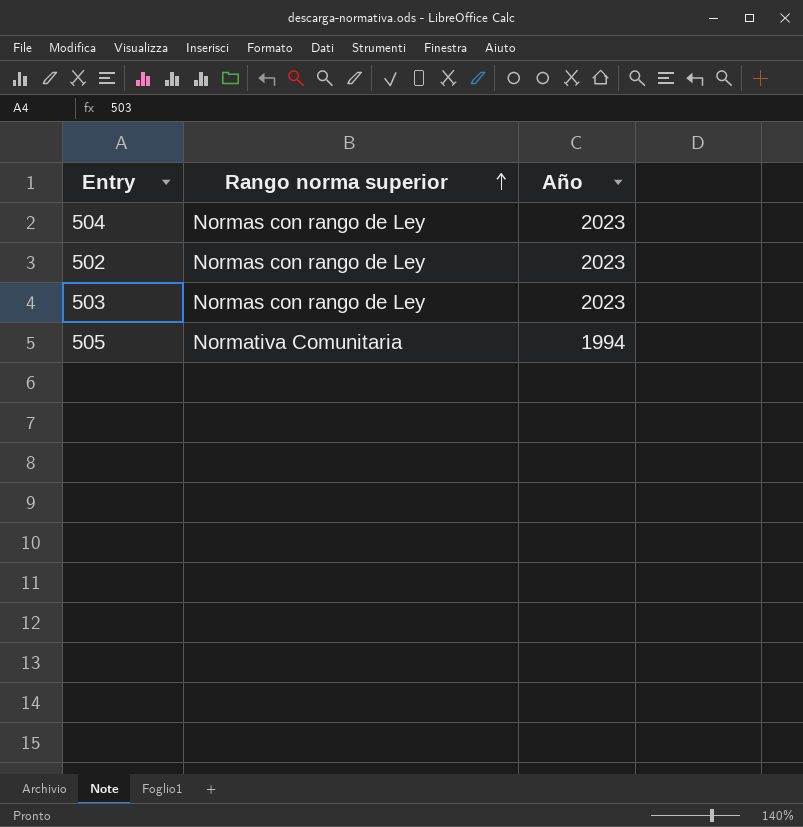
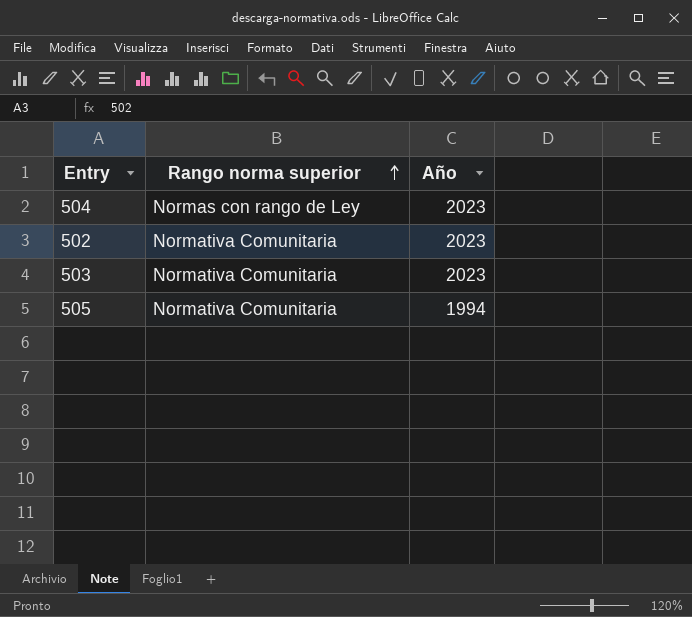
502 | Rango norma superior: Normas con rango de Ley -> Normativa Comunitaria
503 | Rango norma superior: Normas con rango de Ley -> Normativa Comunitaria

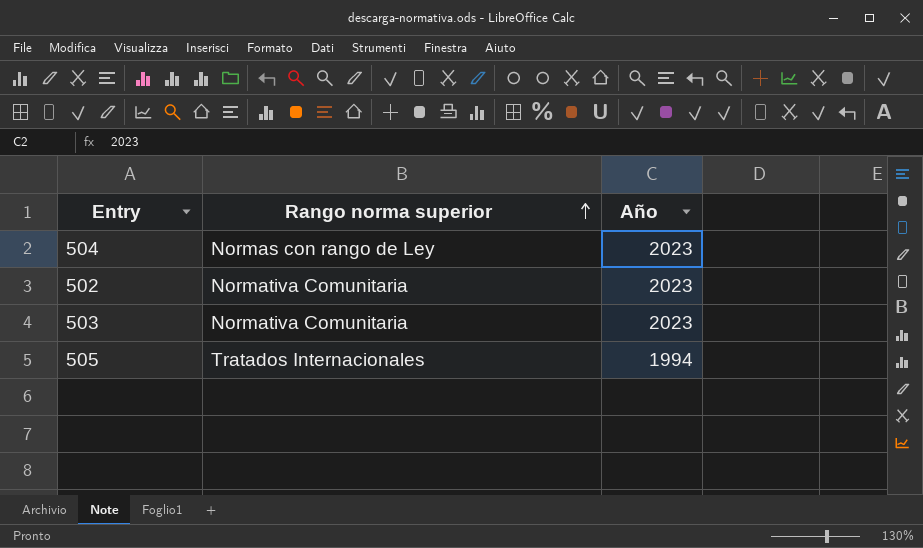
505 | Rango norma superior: Normativa Comunitaria -> Tratados Internacionales

